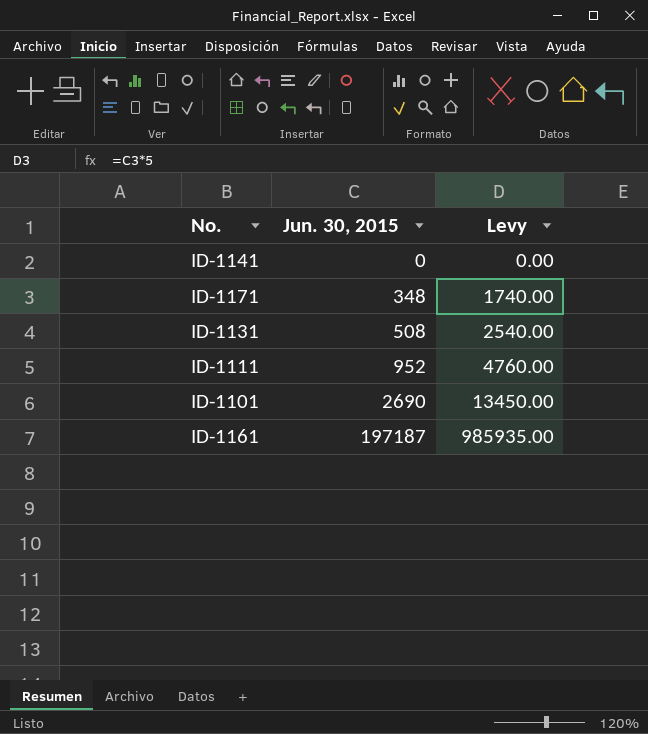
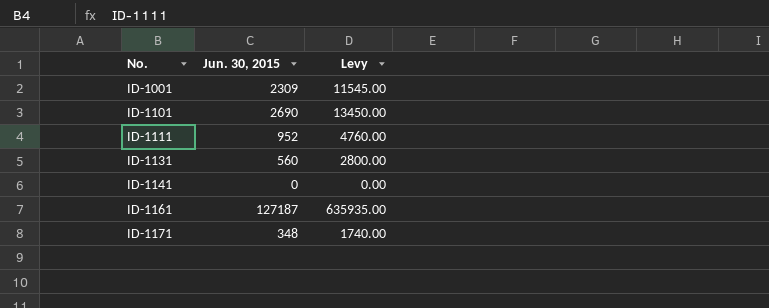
row order: Jun. 30, 2015 ascending -> No. ascending
row ID-1001: none -> 2309 | 11545.00
ID-1131 | Jun. 30, 2015: 508 -> 560
ID-1131 | Levy: 2540.00 -> 2800.00
ID-1161 | Jun. 30, 2015: 197187 -> 127187
ID-1161 | Levy: 985935.00 -> 635935.00

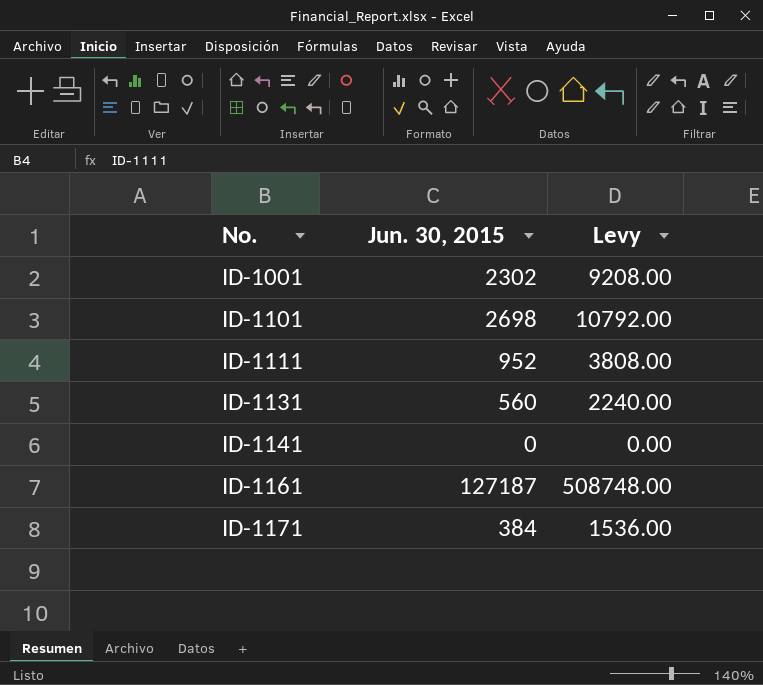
column Levy | formula: [Jun. 30, 2015] * 5 -> [Jun. 30, 2015] * 4
ID-1001 | Jun. 30, 2015: 2309 -> 2302
ID-1101 | Jun. 30, 2015: 2690 -> 2698
ID-1171 | Jun. 30, 2015: 348 -> 384

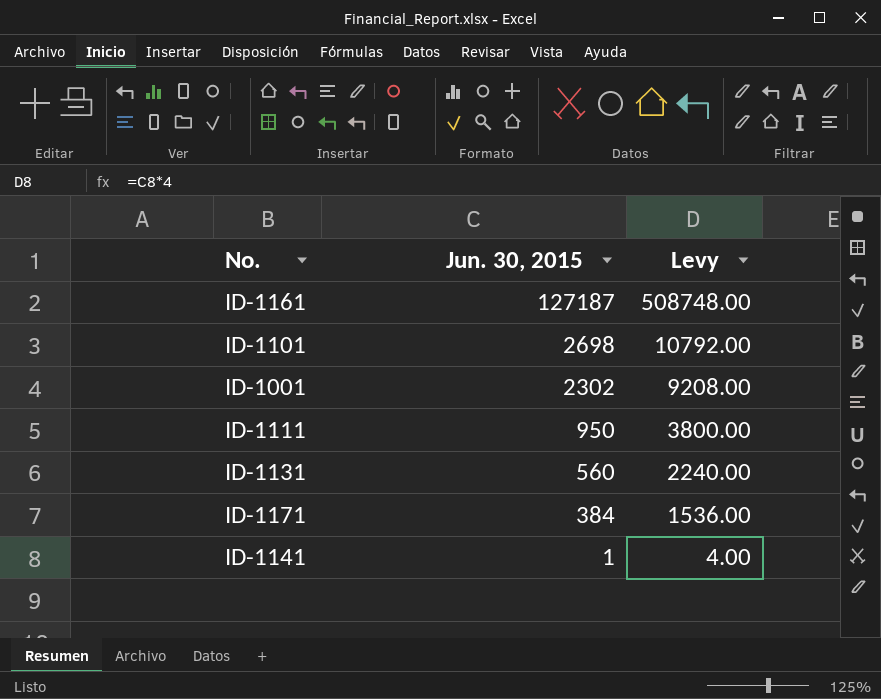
row order: No. ascending -> Jun. 30, 2015 descending
ID-1111 | Jun. 30, 2015: 952 -> 950
ID-1111 | Levy: 3808.00 -> 3800.00
ID-1141 | Jun. 30, 2015: 0 -> 1
ID-1141 | Levy: 0.00 -> 4.00

